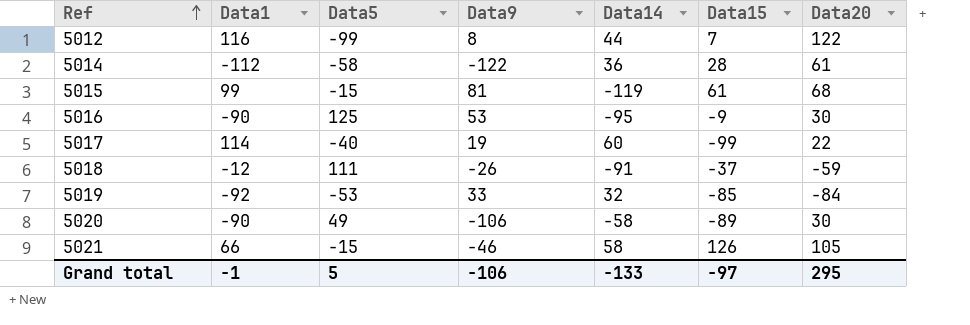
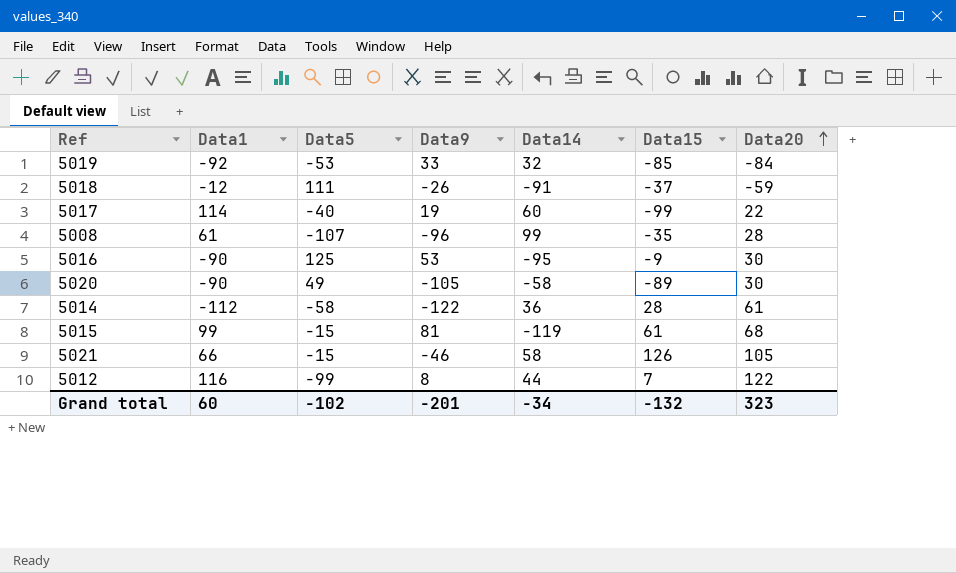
row order: Ref ascending -> Data20 ascending
row 5008: none -> 61 | -107 | -96 | 99 | -35 | 28
5020 | Data9: -106 -> -105
Grand total | Data1: -1 -> 60
Grand total | Data5: 5 -> -102
Grand total | Data9: -106 -> -201
Grand total | Data14: -133 -> -34
Grand total | Data15: -97 -> -132
Grand total | Data20: 295 -> 323

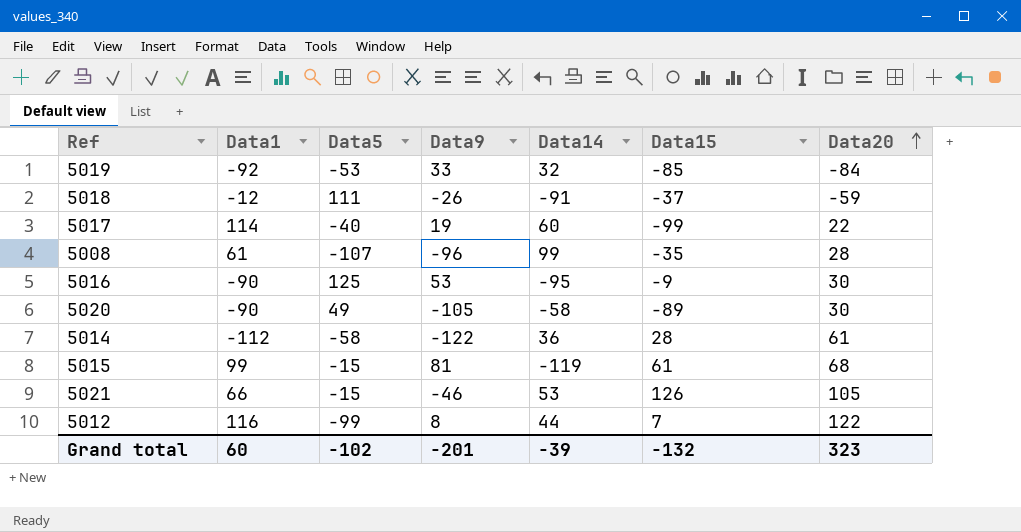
5021 | Data14: 58 -> 53
Grand total | Data14: -34 -> -39

